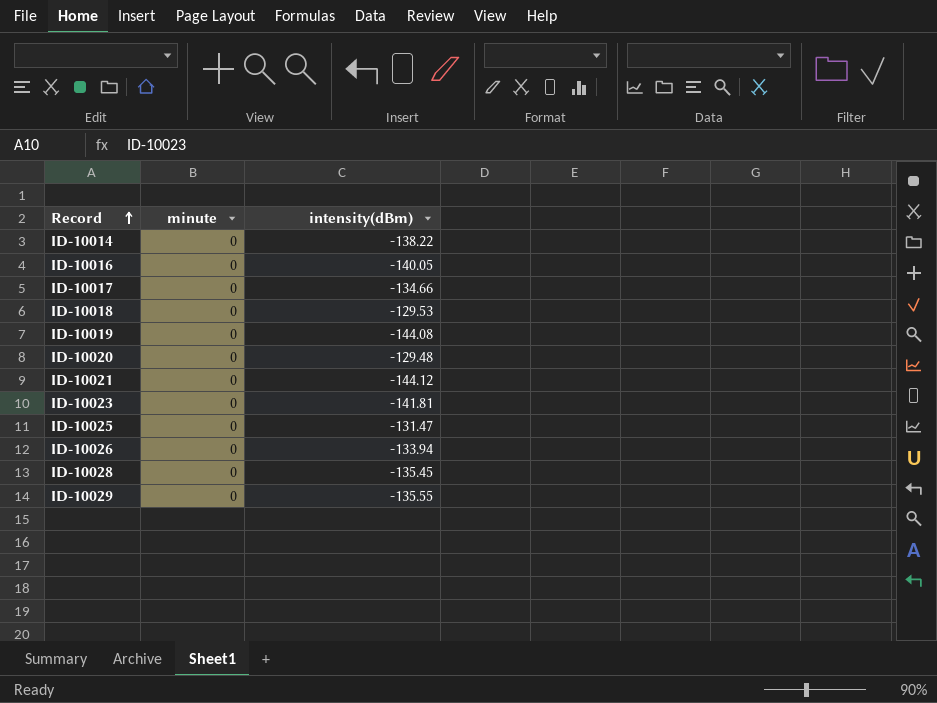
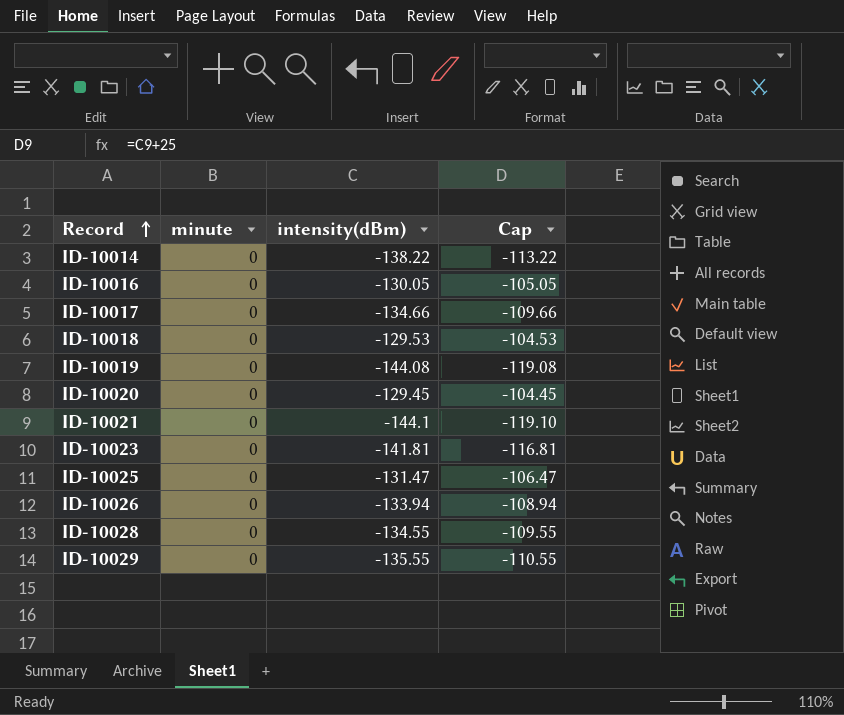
column Cap | formula: none -> [intensity(dBm)] + 25
ID-10016 | intensity(dBm): -140.05 -> -130.05
ID-10020 | intensity(dBm): -129.48 -> -129.45
ID-10021 | intensity(dBm): -144.12 -> -144.1
ID-10028 | intensity(dBm): -135.45 -> -134.55

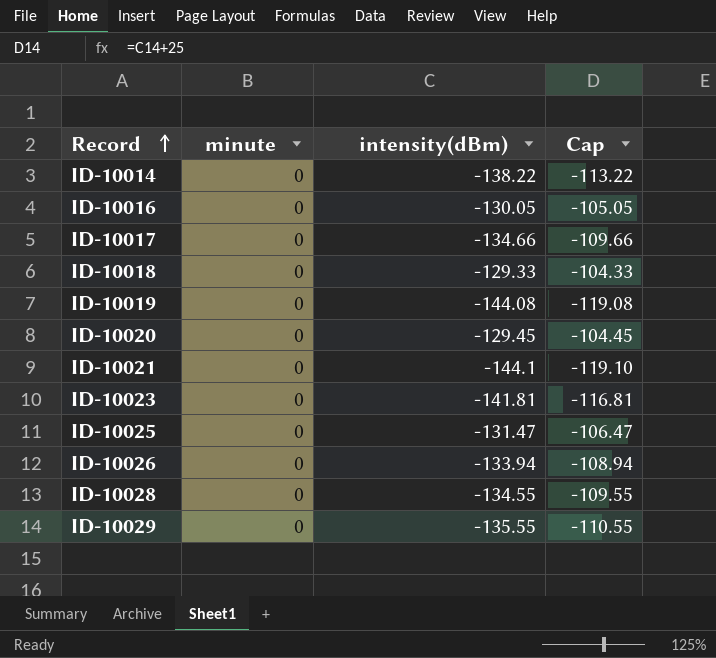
ID-10018 | intensity(dBm): -129.53 -> -129.33
ID-10018 | Cap: -104.53 -> -104.33

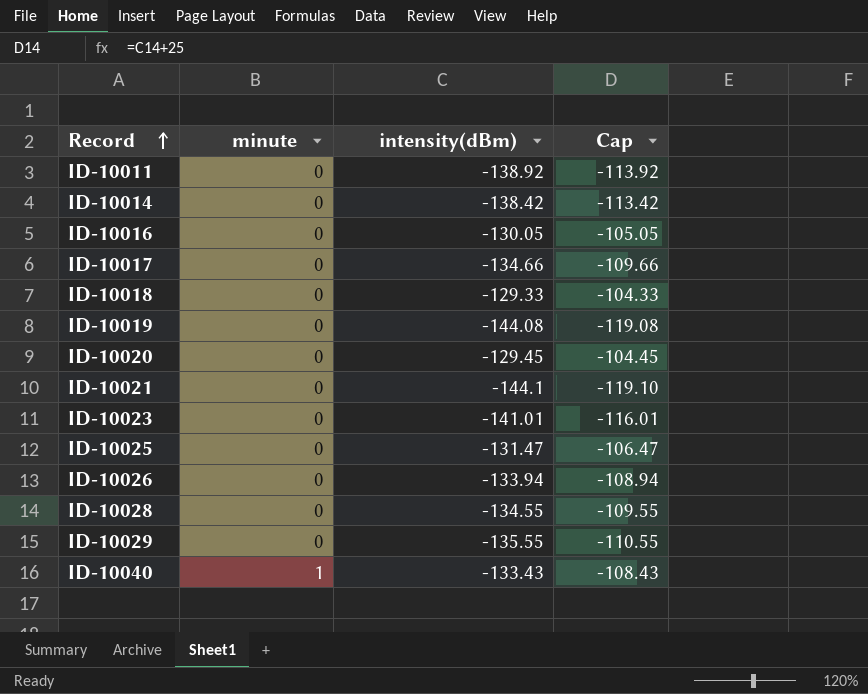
row ID-10011: none -> 0 | -138.92 | -113.92
ID-10014 | intensity(dBm): -138.22 -> -138.42
ID-10014 | Cap: -113.22 -> -113.42
ID-10023 | intensity(dBm): -141.81 -> -141.01
ID-10023 | Cap: -116.81 -> -116.01
row ID-10040: none -> 1 | -133.43 | -108.43

